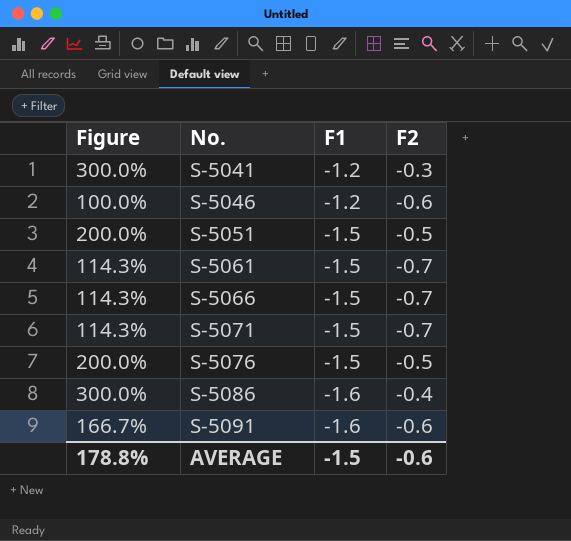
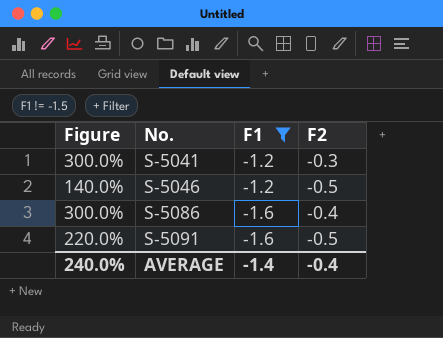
filter: none -> F1 != -1.5
S-5046 | Figure: 100.0% -> 140.0%
S-5046 | F2: -0.6 -> -0.5
S-5091 | Figure: 166.7% -> 220.0%
S-5091 | F2: -0.6 -> -0.5
AVERAGE | Figure: 178.8% -> 240.0%
AVERAGE | F1: -1.5 -> -1.4
AVERAGE | F2: -0.6 -> -0.4

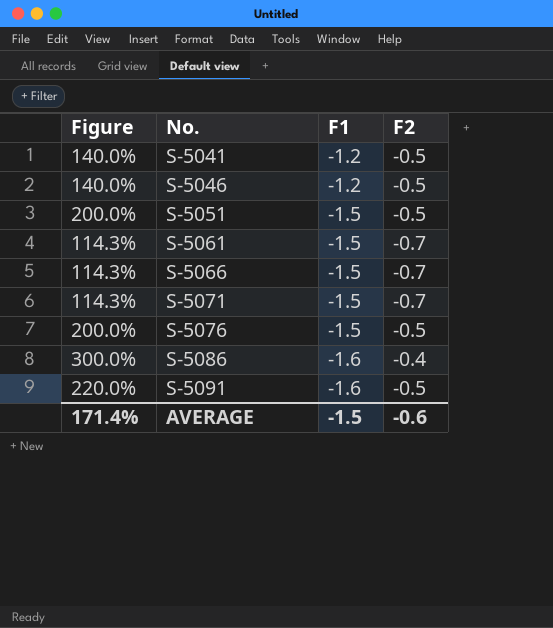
filter: F1 != -1.5 -> none
S-5041 | Figure: 300.0% -> 140.0%
S-5041 | F2: -0.3 -> -0.5
AVERAGE | Figure: 240.0% -> 171.4%
AVERAGE | F1: -1.4 -> -1.5
AVERAGE | F2: -0.4 -> -0.6

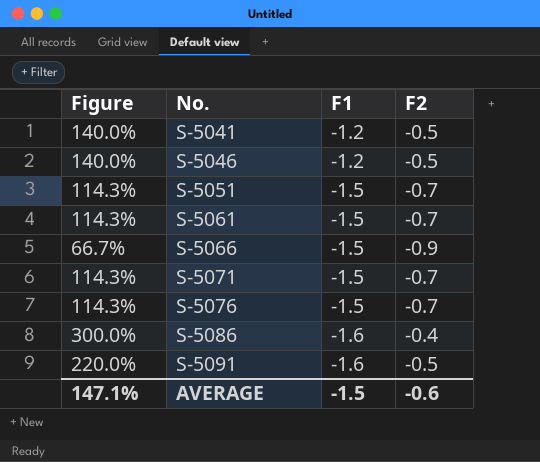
S-5051 | Figure: 200.0% -> 114.3%
S-5051 | F2: -0.5 -> -0.7
S-5066 | Figure: 114.3% -> 66.7%
S-5066 | F2: -0.7 -> -0.9
S-5076 | Figure: 200.0% -> 114.3%
S-5076 | F2: -0.5 -> -0.7
AVERAGE | Figure: 171.4% -> 147.1%

